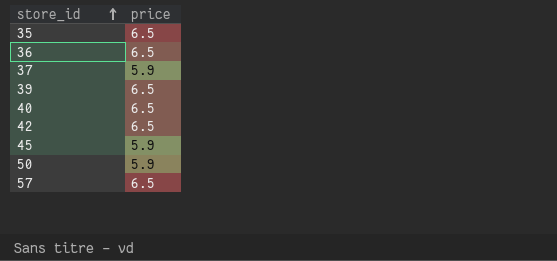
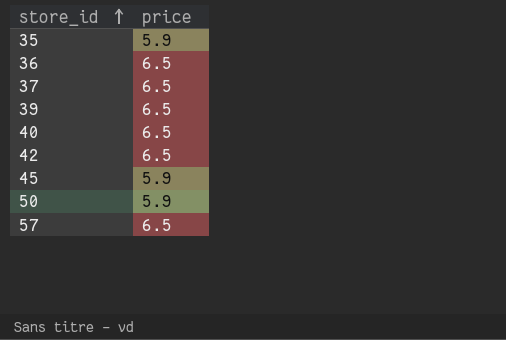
35 | price: 6.5 -> 5.9
37 | price: 5.9 -> 6.5

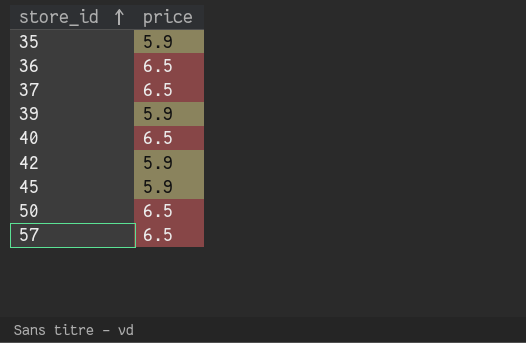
39 | price: 6.5 -> 5.9
42 | price: 6.5 -> 5.9
50 | price: 5.9 -> 6.5

